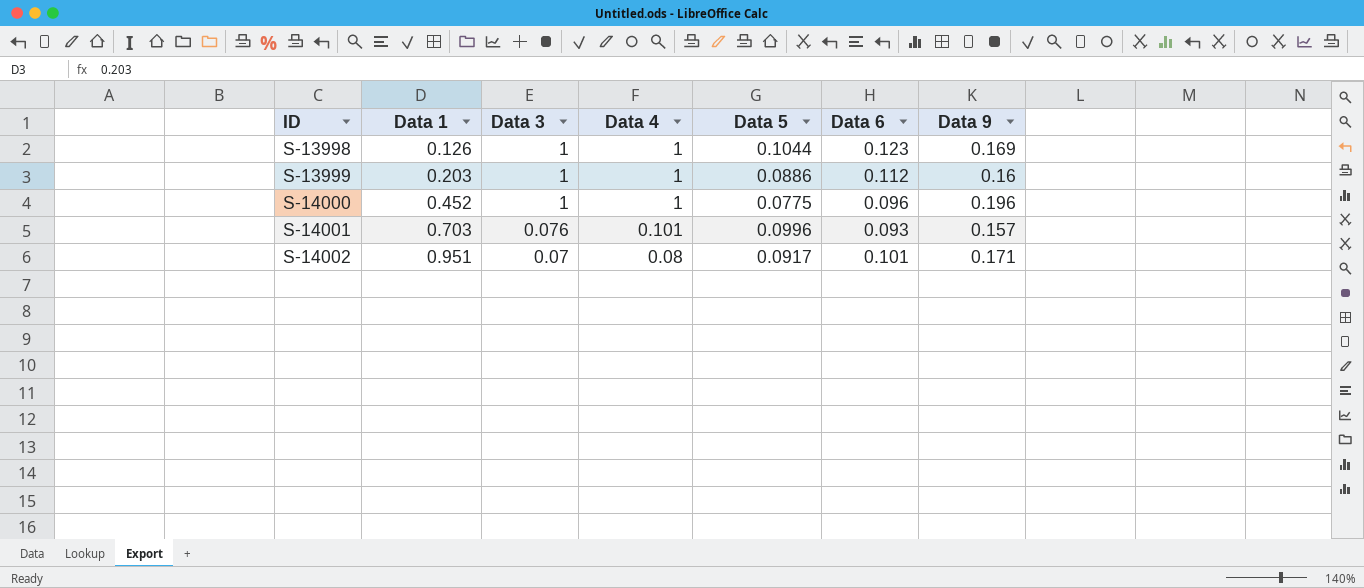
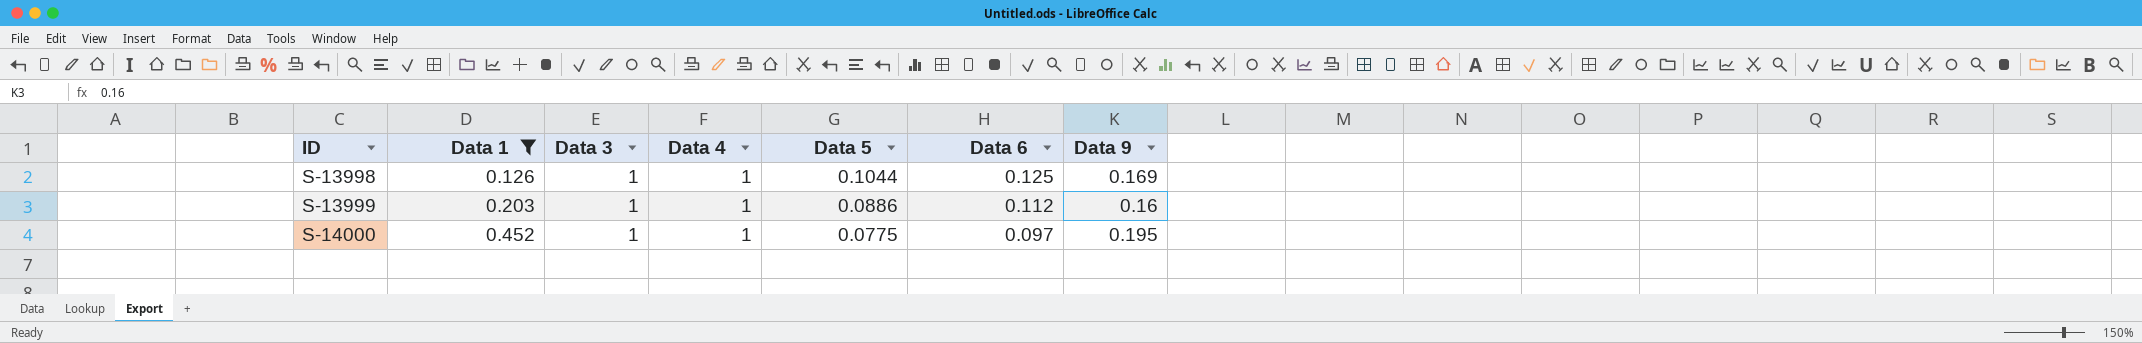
filter: none -> Data 1 <= 0.452
S-13998 | Data 6: 0.123 -> 0.125
S-14000 | Data 6: 0.096 -> 0.097
S-14000 | Data 9: 0.196 -> 0.195

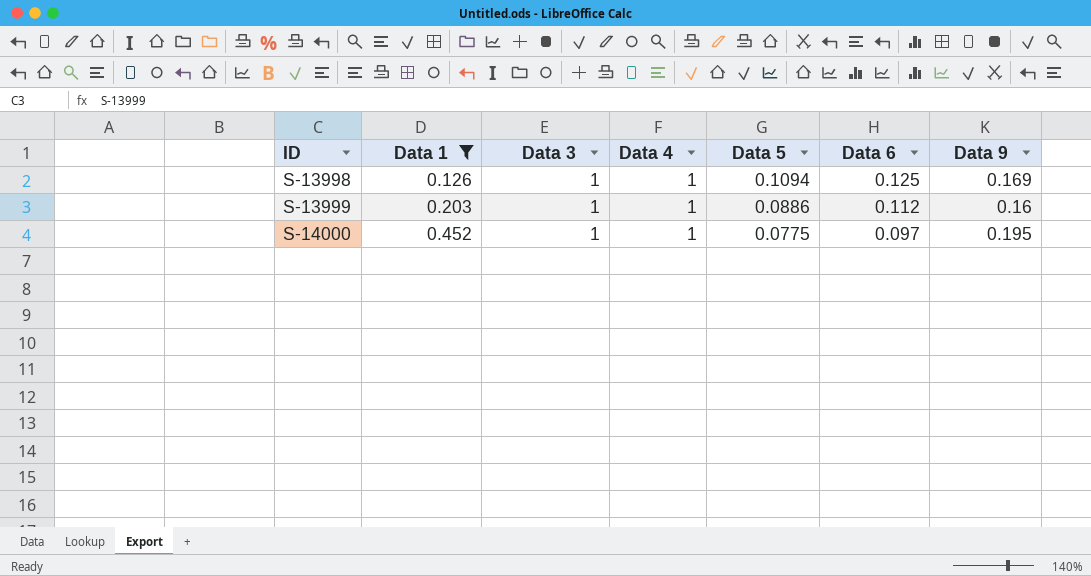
S-13998 | Data 5: 0.1044 -> 0.1094

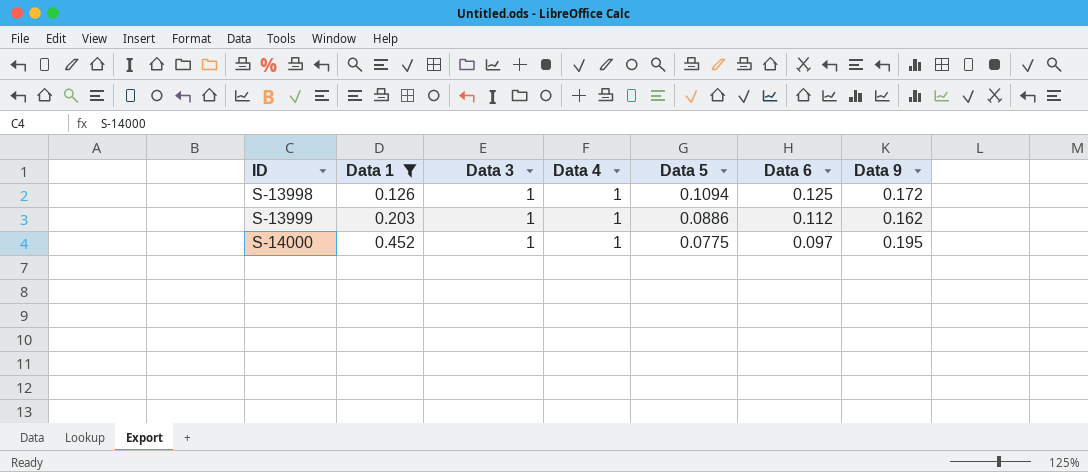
S-13998 | Data 9: 0.169 -> 0.172
S-13999 | Data 9: 0.16 -> 0.162

